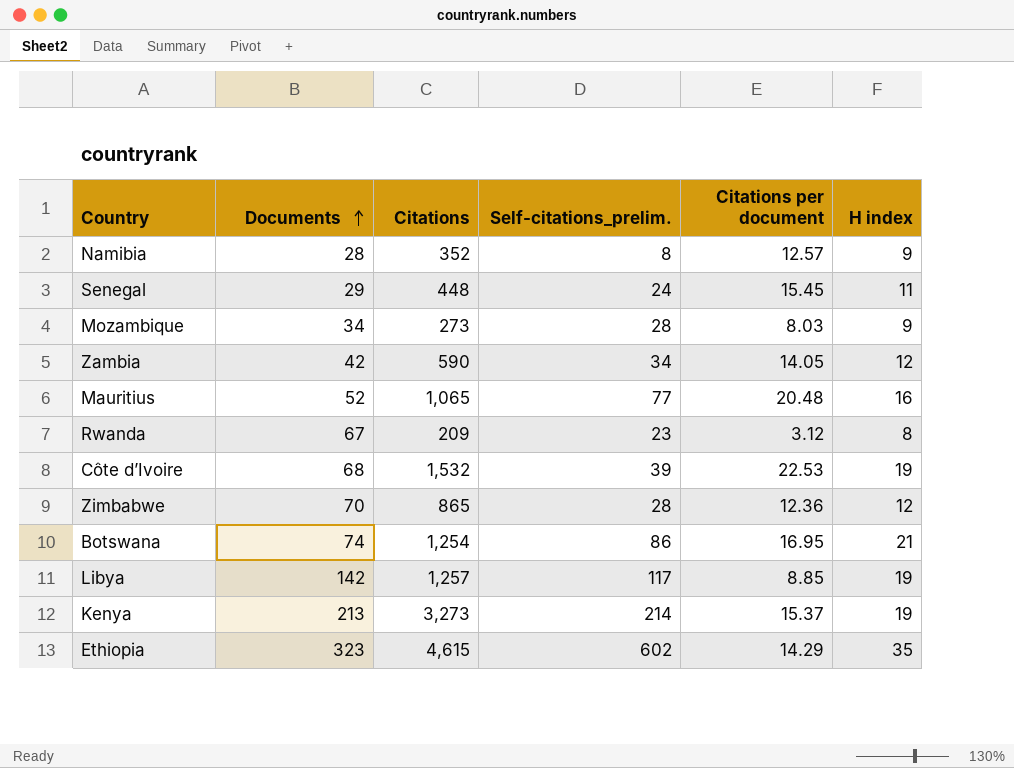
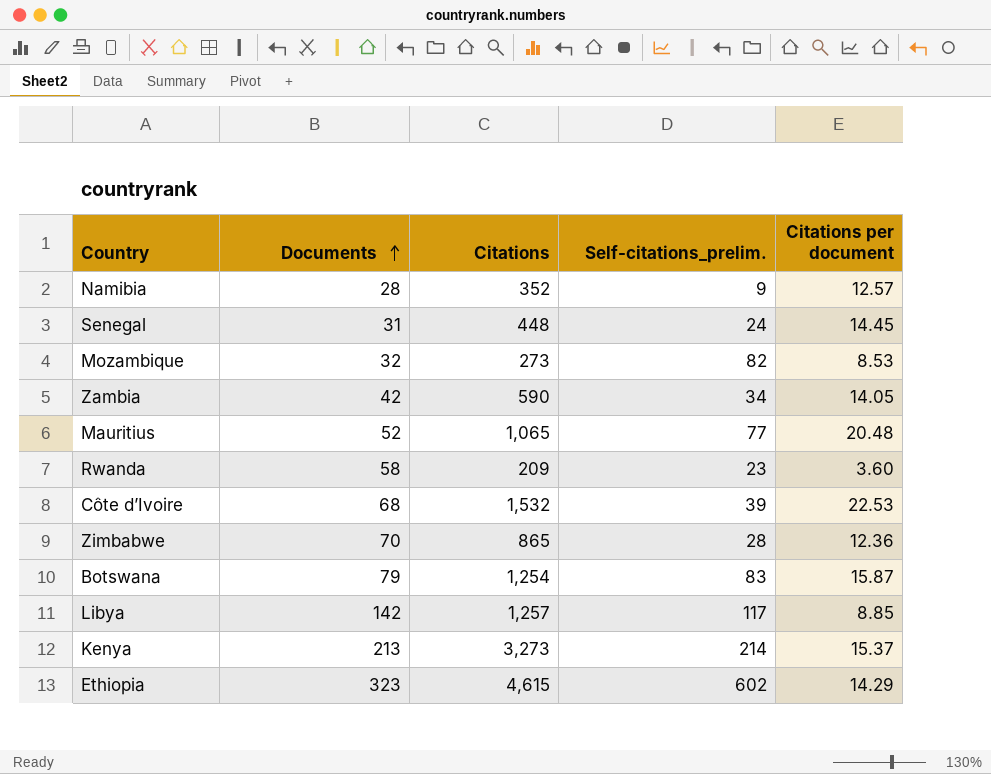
column H index | position: 6 -> none
Namibia | Self-citations_prelim.: 8 -> 9
Senegal | Documents: 29 -> 31
Senegal | Citations per document: 15.45 -> 14.45
Mozambique | Documents: 34 -> 32
Mozambique | Self-citations_prelim.: 28 -> 82
Mozambique | Citations per document: 8.03 -> 8.53
Rwanda | Documents: 67 -> 58
Rwanda | Citations per document: 3.12 -> 3.60
Botswana | Documents: 74 -> 79
Botswana | Self-citations_prelim.: 86 -> 83
Botswana | Citations per document: 16.95 -> 15.87

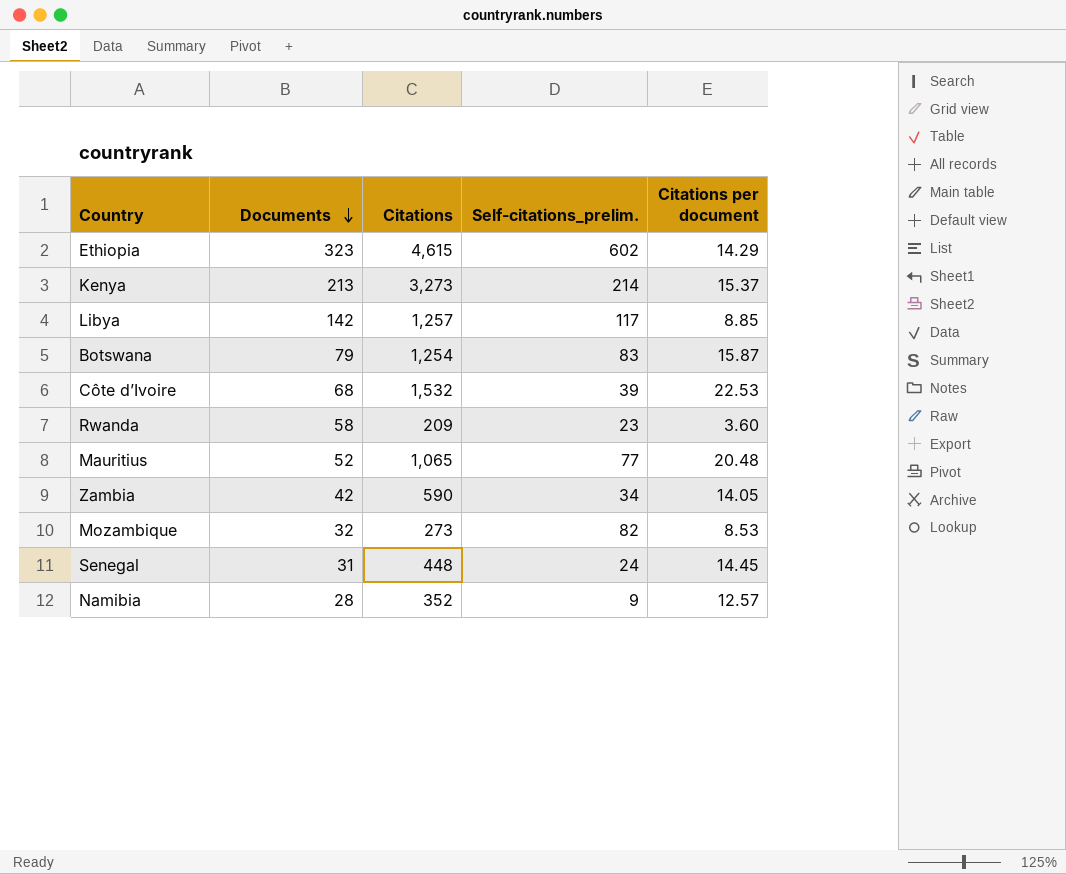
row order: Documents ascending -> Documents descending
row Zimbabwe: 70 | 865 | 28 | 12.36 -> none

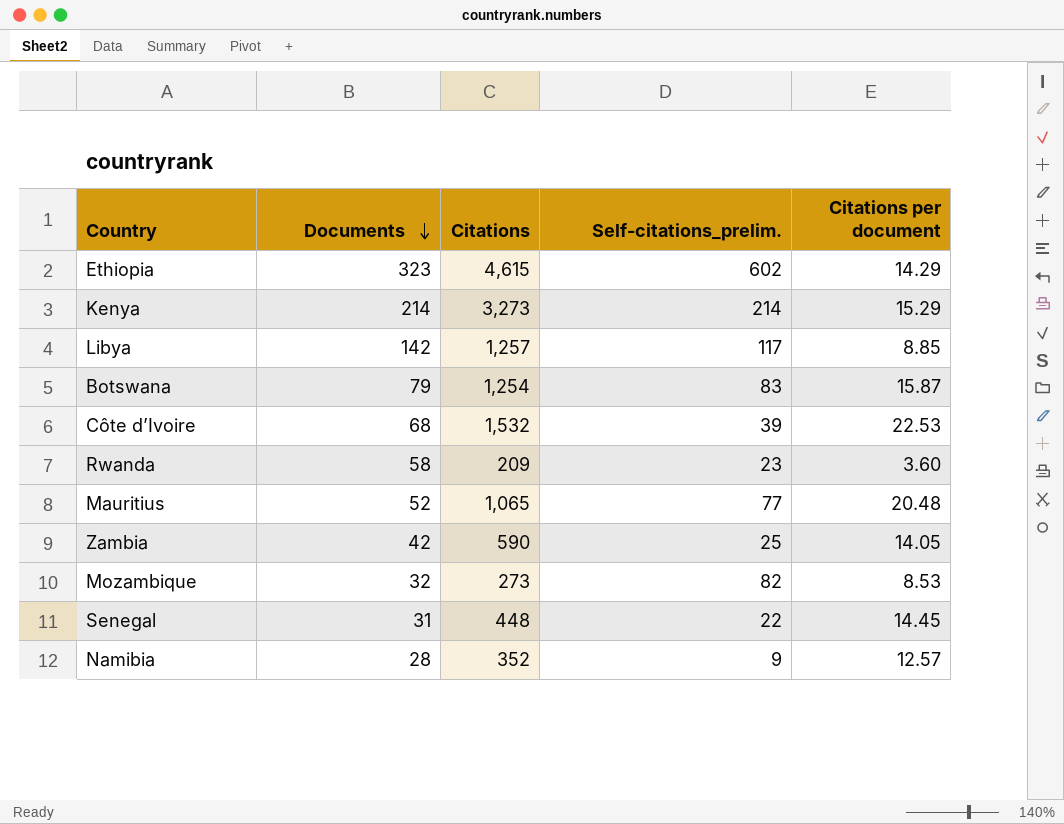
Kenya | Documents: 213 -> 214
Kenya | Citations per document: 15.37 -> 15.29
Zambia | Self-citations_prelim.: 34 -> 25
Senegal | Self-citations_prelim.: 24 -> 22

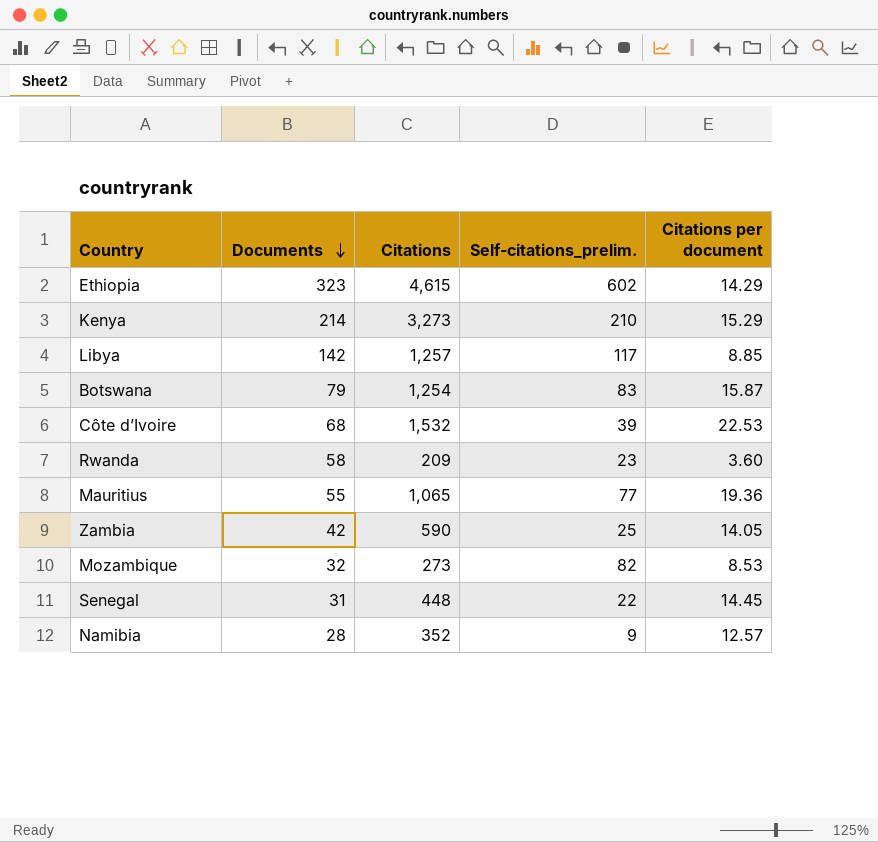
Kenya | Self-citations_prelim.: 214 -> 210
Mauritius | Documents: 52 -> 55
Mauritius | Citations per document: 20.48 -> 19.36

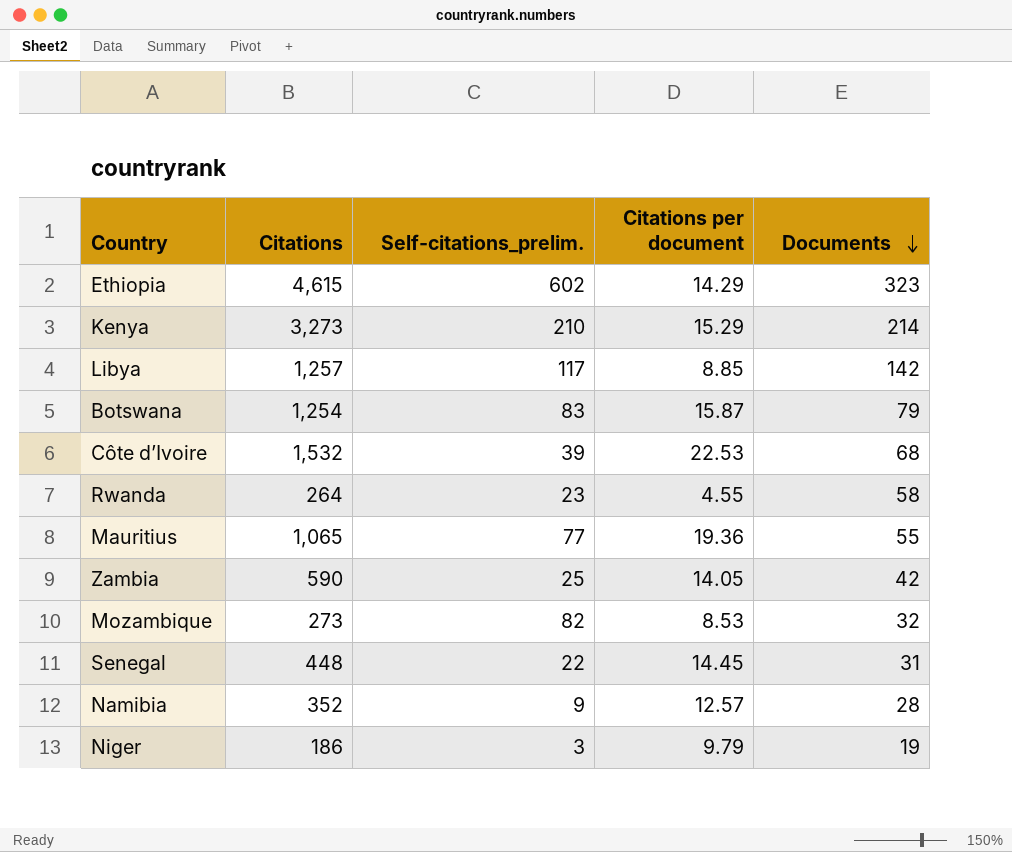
column Documents | position: 2 -> 5
Rwanda | Citations: 209 -> 264
Rwanda | Citations per document: 3.60 -> 4.55
row Niger: none -> 186 | 3 | 9.79 | 19

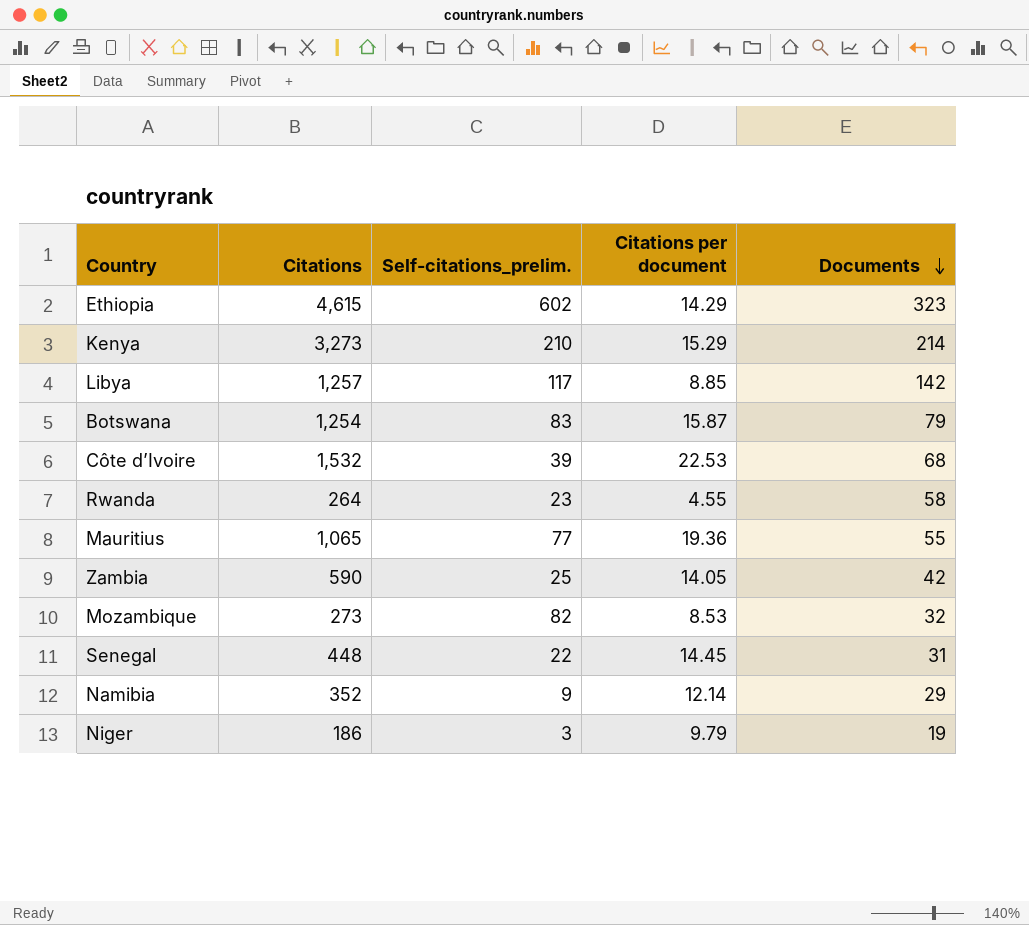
Namibia | Citations per document: 12.57 -> 12.14
Namibia | Documents: 28 -> 29

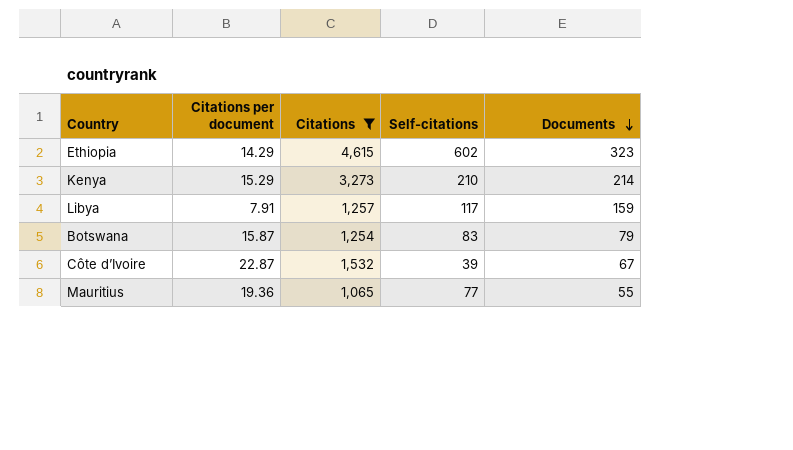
filter: none -> Citations >= 1,065
column Citations per document | position: 4 -> 2
column name: Self-citations_prelim. -> Self-citations
Libya | Citations per document: 8.85 -> 7.91
Libya | Documents: 142 -> 159
Côte d’Ivoire | Citations per document: 22.53 -> 22.87
Côte d’Ivoire | Documents: 68 -> 67

